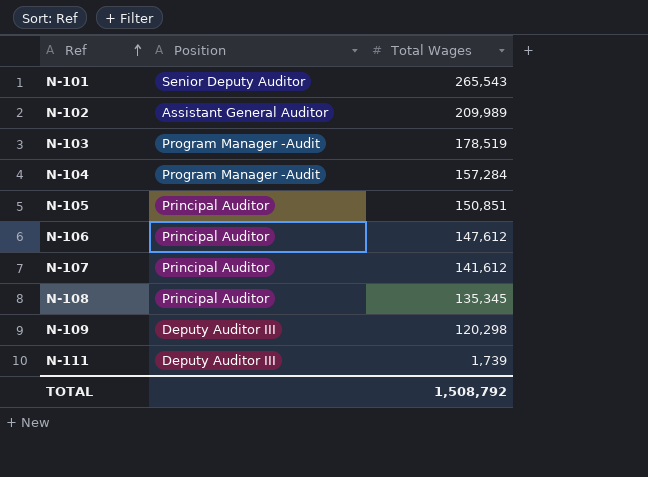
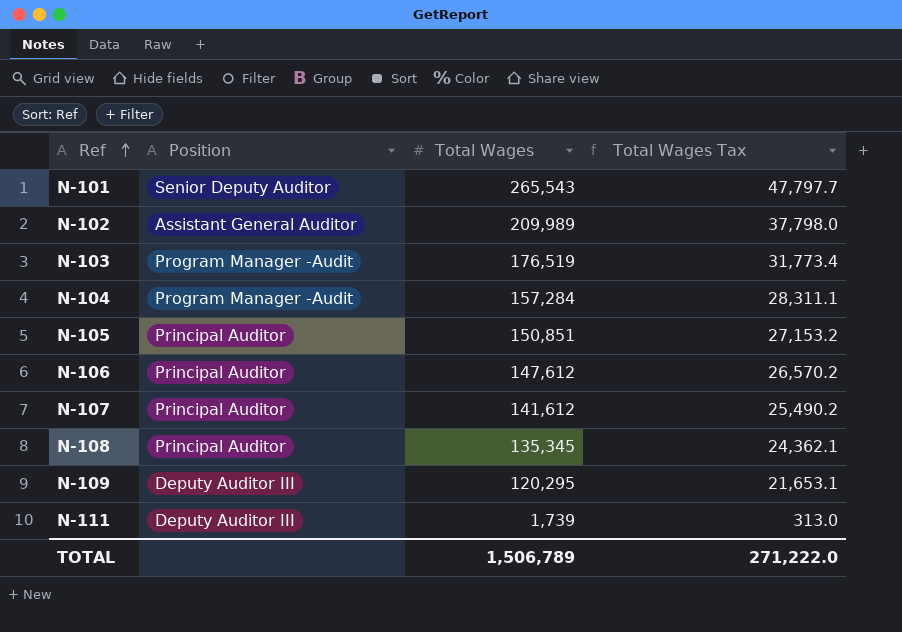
column Total Wages Tax | formula: none -> [Total Wages] * 0.18
N-103 | Total Wages: 178,519 -> 176,519
N-109 | Total Wages: 120,298 -> 120,295
TOTAL | Total Wages: 1,508,792 -> 1,506,789

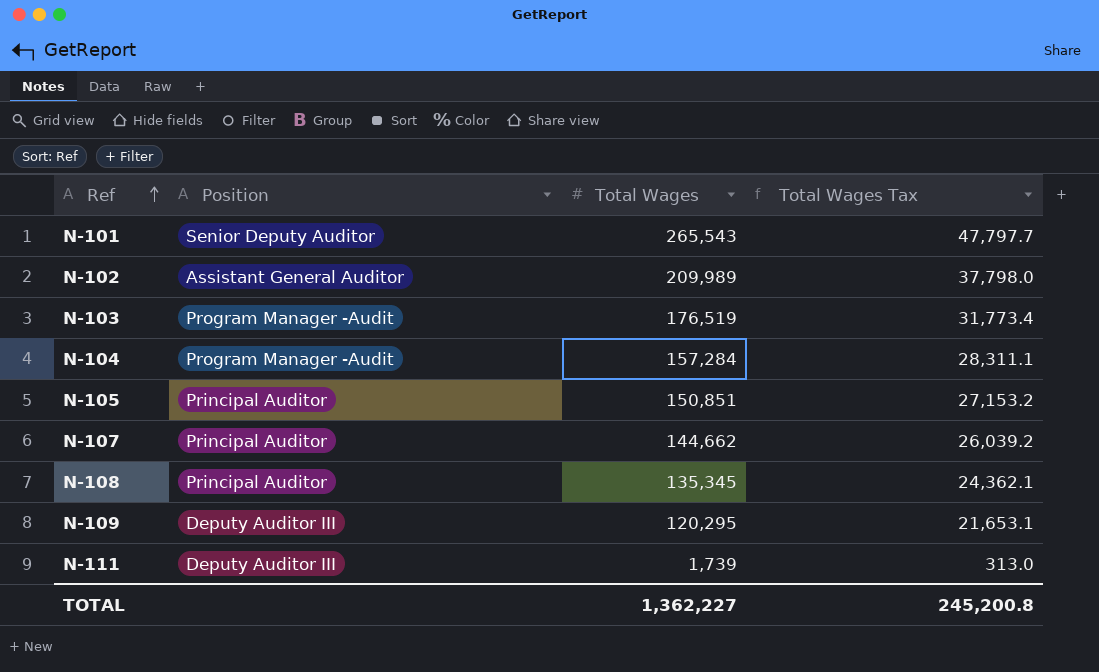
row N-106: Principal Auditor | 147,612 | 26,570.2 -> none
N-107 | Total Wages: 141,612 -> 144,662
N-107 | Total Wages Tax: 25,490.2 -> 26,039.2
TOTAL | Total Wages: 1,506,789 -> 1,362,227
TOTAL | Total Wages Tax: 271,222.0 -> 245,200.8

